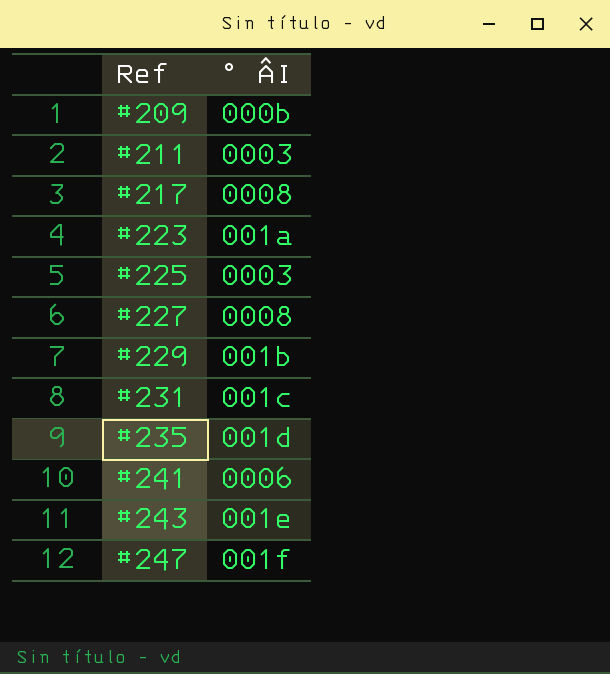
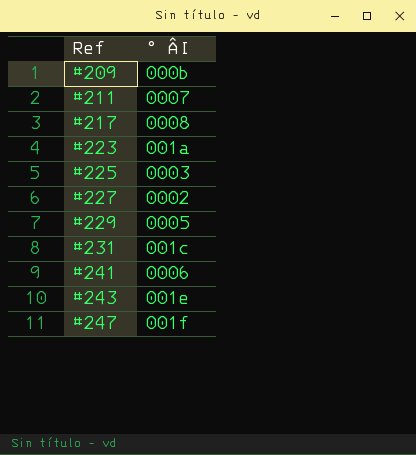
row #235: 001d -> none
#211 | ° ÂI: 0003 -> 0007
#227 | ° ÂI: 0008 -> 0002
#229 | ° ÂI: 001b -> 0005

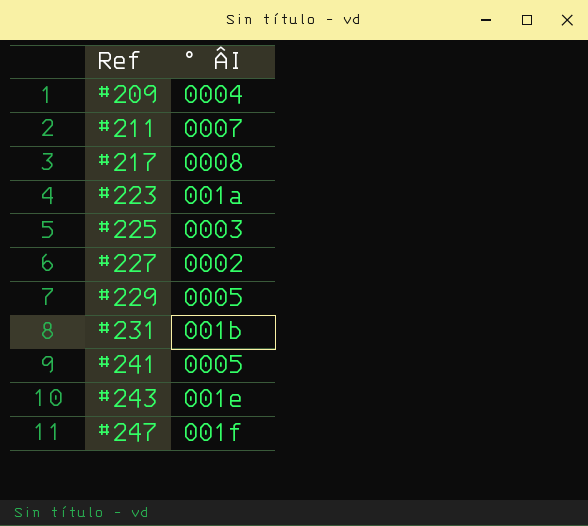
#209 | ° ÂI: 000b -> 0004
#231 | ° ÂI: 001c -> 001b
#241 | ° ÂI: 0006 -> 0005

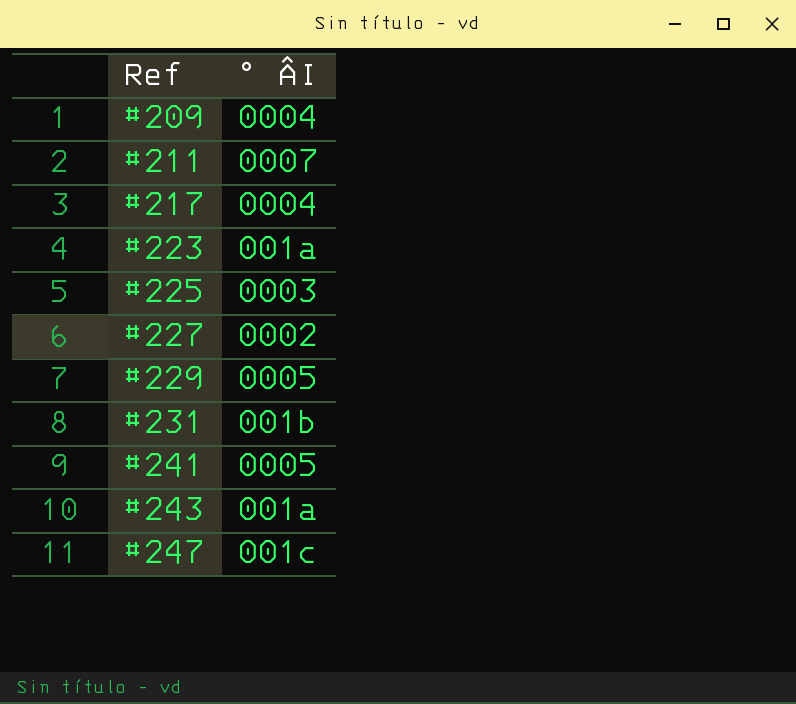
#217 | ° ÂI: 0008 -> 0004
#243 | ° ÂI: 001e -> 001a
#247 | ° ÂI: 001f -> 001c

